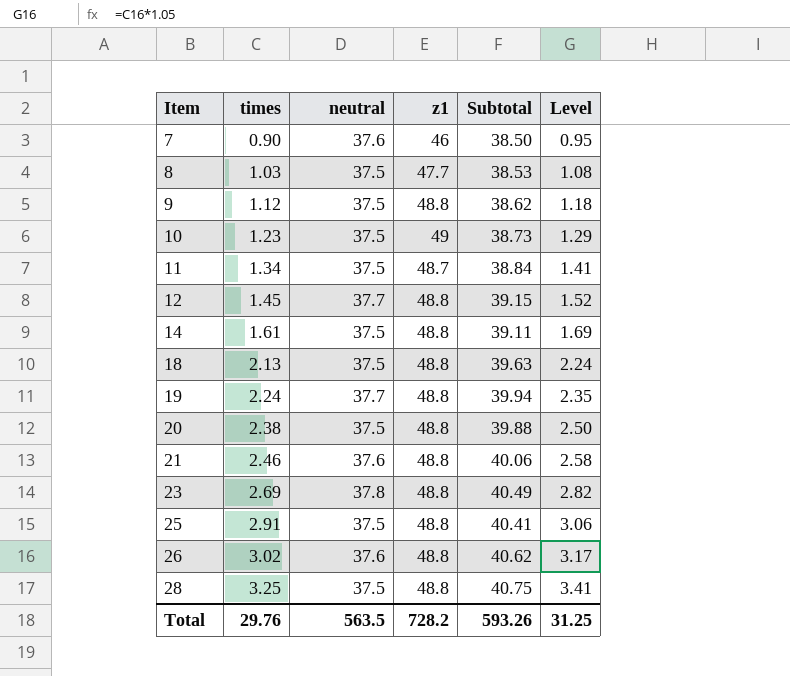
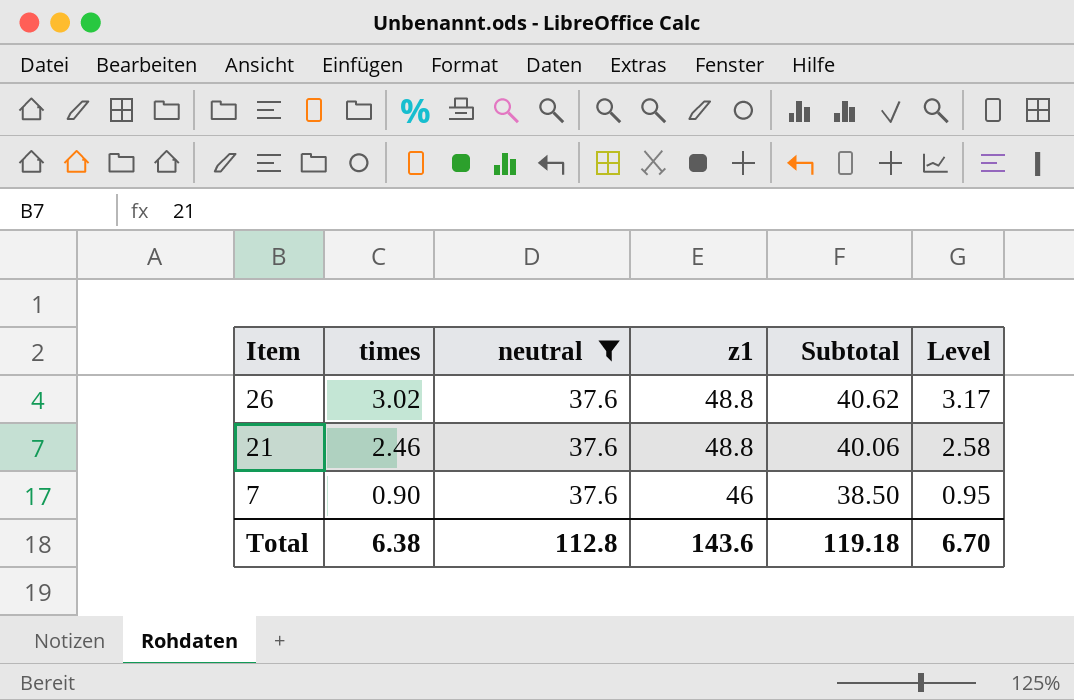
filter: none -> neutral = 37.6
row order: Item ascending -> Item descending
Total | times: 29.76 -> 6.38
Total | neutral: 563.5 -> 112.8
Total | z1: 728.2 -> 143.6
Total | Subtotal: 593.26 -> 119.18
Total | Level: 31.25 -> 6.70

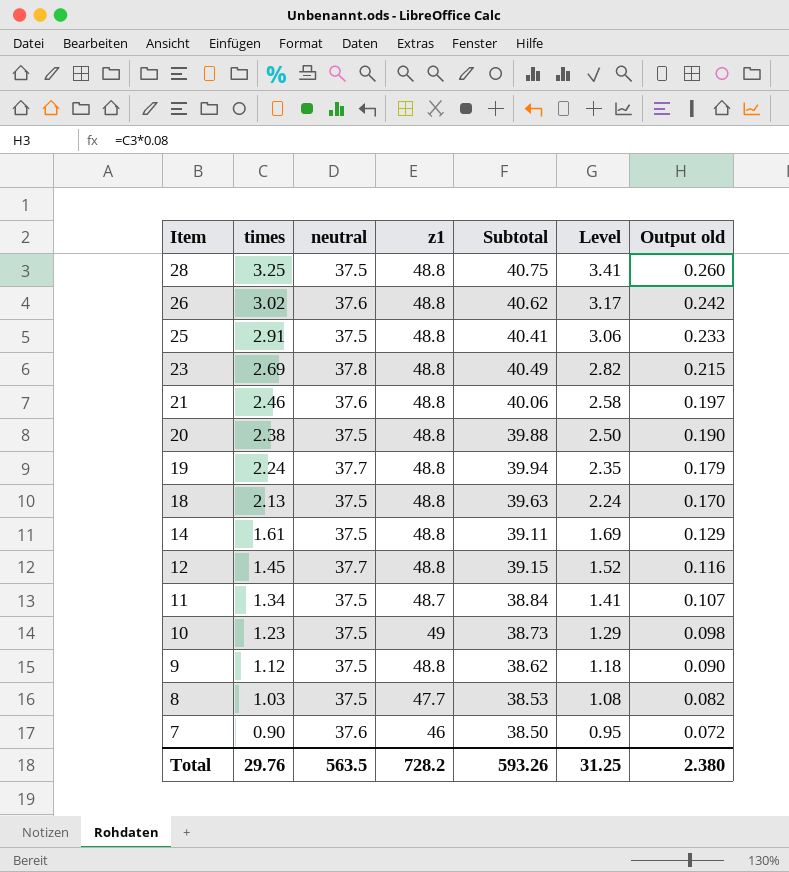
filter: neutral = 37.6 -> none
column Output old | formula: none -> [times] * 0.08
Total | times: 6.38 -> 29.76
Total | neutral: 112.8 -> 563.5
Total | z1: 143.6 -> 728.2
Total | Subtotal: 119.18 -> 593.26
Total | Level: 6.70 -> 31.25

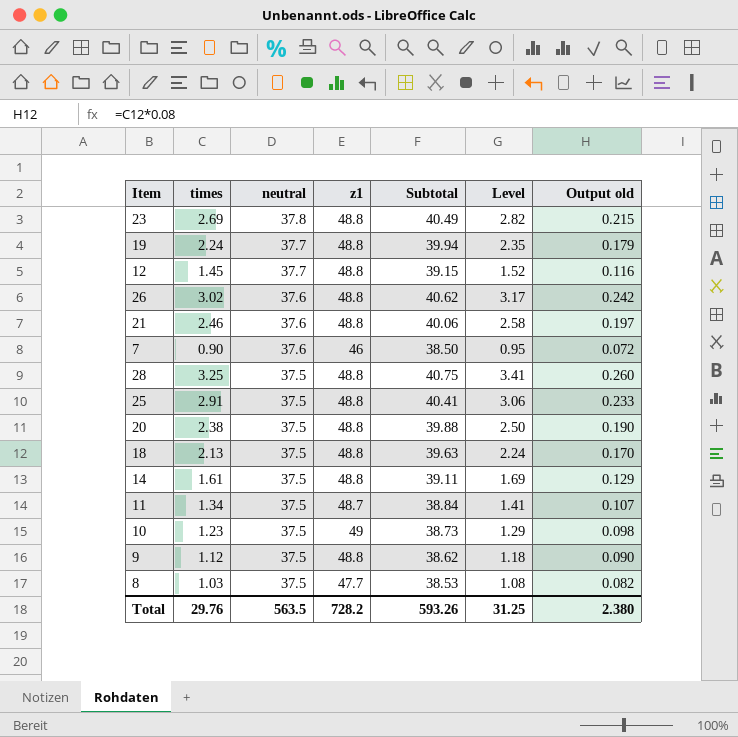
row order: Item descending -> neutral descending

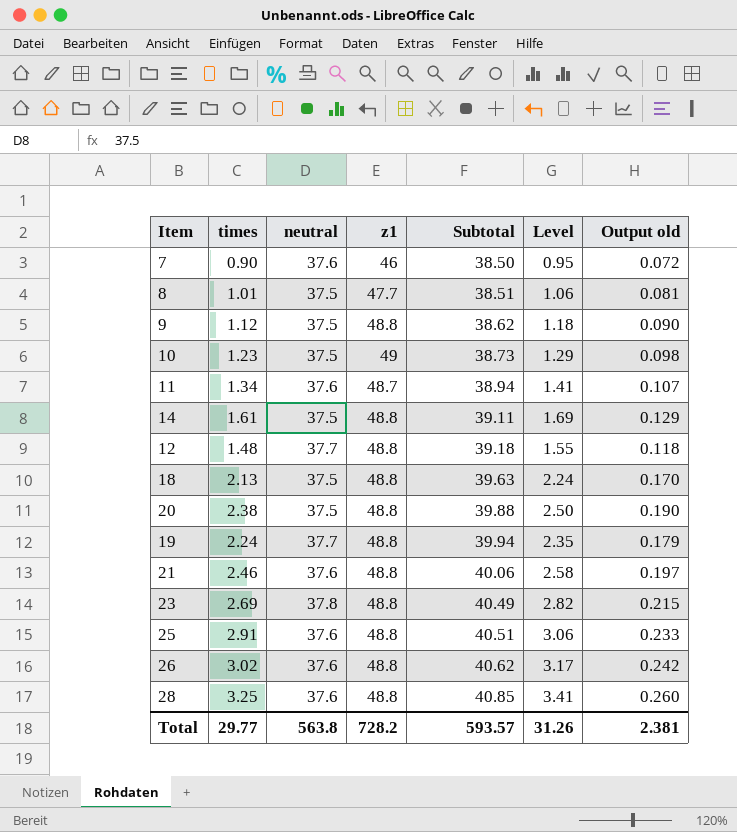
row order: neutral descending -> Subtotal ascending
8 | times: 1.03 -> 1.01
8 | Subtotal: 38.53 -> 38.51
8 | Level: 1.08 -> 1.06
8 | Output old: 0.082 -> 0.081
11 | neutral: 37.5 -> 37.6
11 | Subtotal: 38.84 -> 38.94
12 | times: 1.45 -> 1.48
12 | Subtotal: 39.15 -> 39.18
12 | Level: 1.52 -> 1.55
12 | Output old: 0.116 -> 0.118
25 | neutral: 37.5 -> 37.6
25 | Subtotal: 40.41 -> 40.51
28 | neutral: 37.5 -> 37.6
28 | Subtotal: 40.75 -> 40.85
Total | times: 29.76 -> 29.77
Total | neutral: 563.5 -> 563.8
Total | Subtotal: 593.26 -> 593.57
Total | Level: 31.25 -> 31.26
Total | Output old: 2.380 -> 2.381

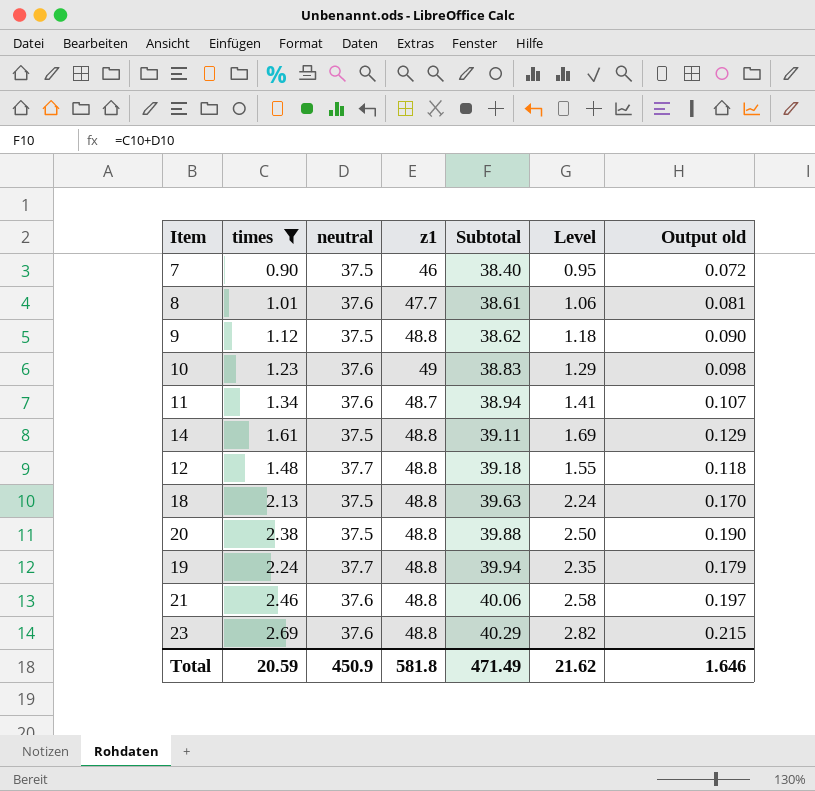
filter: none -> times <= 2.69
7 | neutral: 37.6 -> 37.5
7 | Subtotal: 38.50 -> 38.40
8 | neutral: 37.5 -> 37.6
8 | Subtotal: 38.51 -> 38.61
10 | neutral: 37.5 -> 37.6
10 | Subtotal: 38.73 -> 38.83
23 | neutral: 37.8 -> 37.6
23 | Subtotal: 40.49 -> 40.29
Total | times: 29.77 -> 20.59
Total | neutral: 563.8 -> 450.9
Total | z1: 728.2 -> 581.8
Total | Subtotal: 593.57 -> 471.49
Total | Level: 31.26 -> 21.62
Total | Output old: 2.381 -> 1.646

